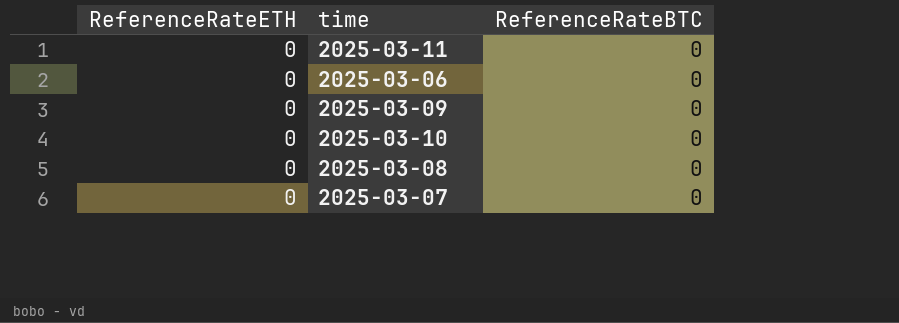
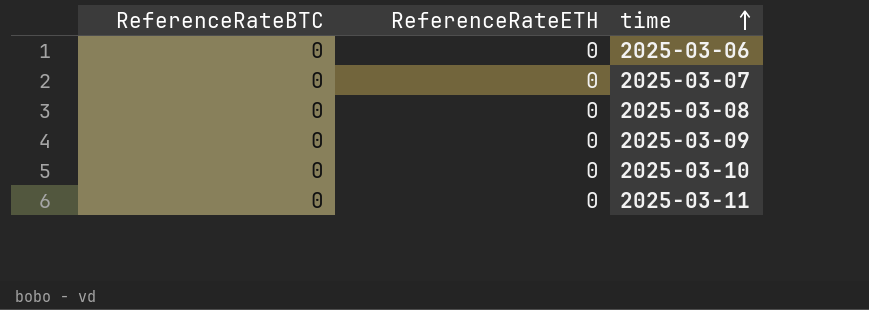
row order: none -> time ascending
column ReferenceRateBTC | position: 3 -> 1

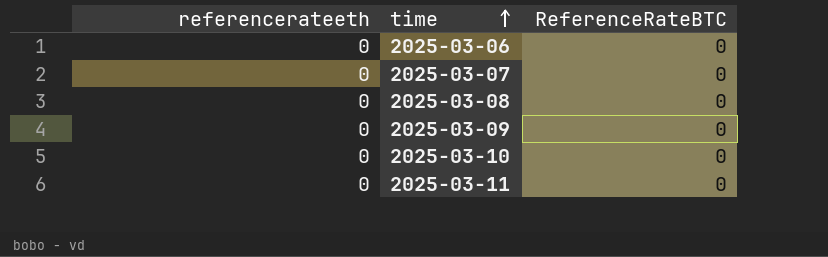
column name: ReferenceRateETH -> referencerateeth
column ReferenceRateBTC | position: 1 -> 3

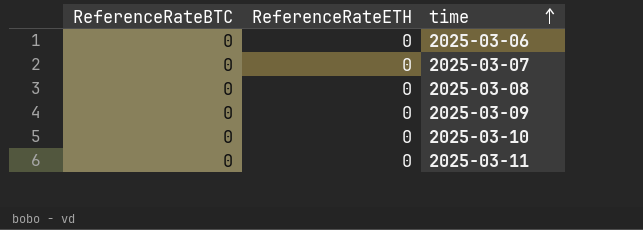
column ReferenceRateBTC | position: 3 -> 1
column name: referencerateeth -> ReferenceRateETH

